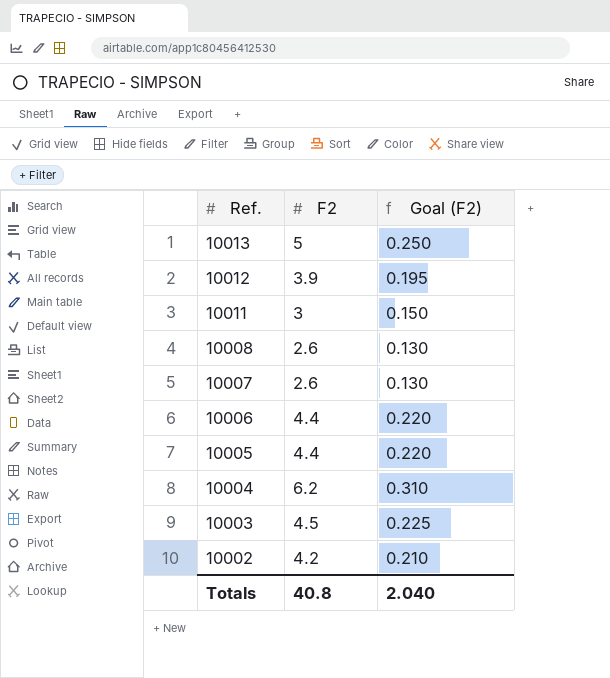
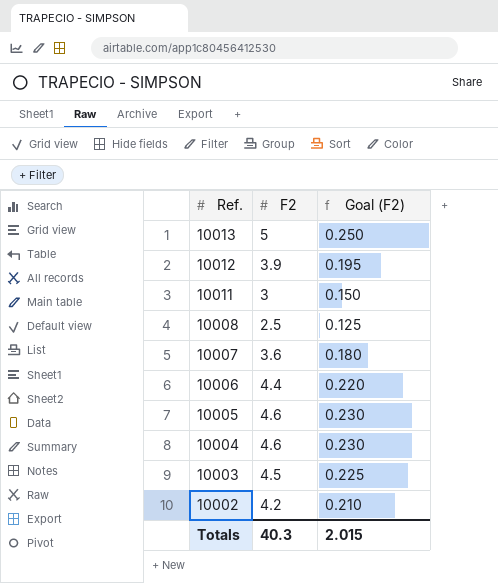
10008 | F2: 2.6 -> 2.5
10008 | Goal (F2): 0.130 -> 0.125
10007 | F2: 2.6 -> 3.6
10007 | Goal (F2): 0.130 -> 0.180
10005 | F2: 4.4 -> 4.6
10005 | Goal (F2): 0.220 -> 0.230
10004 | F2: 6.2 -> 4.6
10004 | Goal (F2): 0.310 -> 0.230
Totals | F2: 40.8 -> 40.3
Totals | Goal (F2): 2.040 -> 2.015

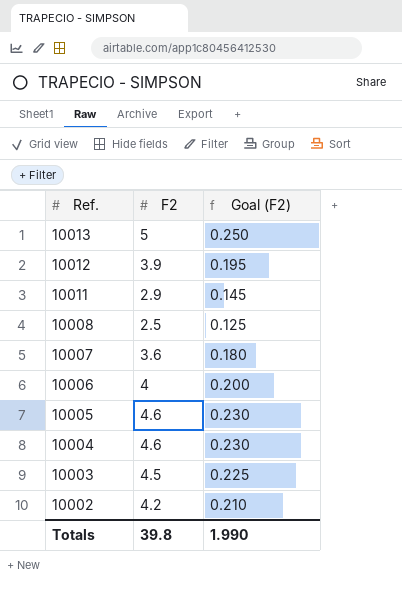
10011 | F2: 3 -> 2.9
10011 | Goal (F2): 0.150 -> 0.145
10006 | F2: 4.4 -> 4
10006 | Goal (F2): 0.220 -> 0.200
Totals | F2: 40.3 -> 39.8
Totals | Goal (F2): 2.015 -> 1.990

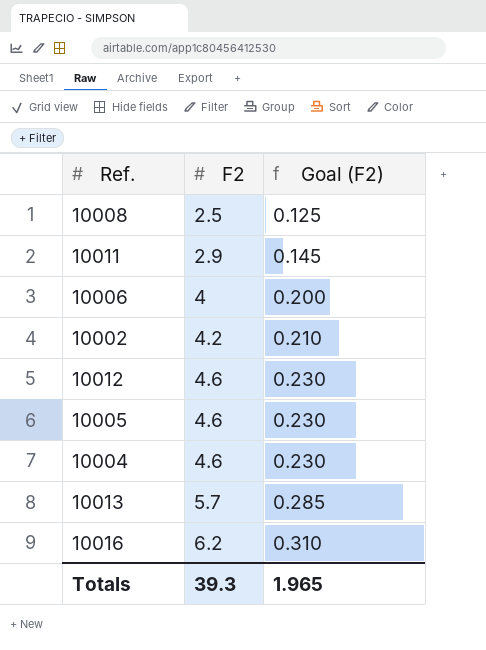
row order: Ref. descending -> F2 ascending
row 10007: 3.6 | 0.180 -> none
row 10003: 4.5 | 0.225 -> none
10012 | F2: 3.9 -> 4.6
10012 | Goal (F2): 0.195 -> 0.230
10013 | F2: 5 -> 5.7
10013 | Goal (F2): 0.250 -> 0.285
row 10016: none -> 6.2 | 0.310
Totals | F2: 39.8 -> 39.3
Totals | Goal (F2): 1.990 -> 1.965

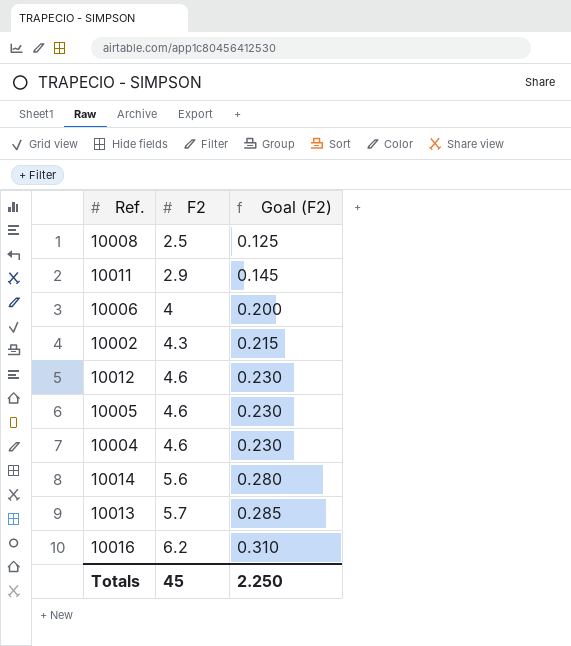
10002 | F2: 4.2 -> 4.3
10002 | Goal (F2): 0.210 -> 0.215
row 10014: none -> 5.6 | 0.280
Totals | F2: 39.3 -> 45
Totals | Goal (F2): 1.965 -> 2.250

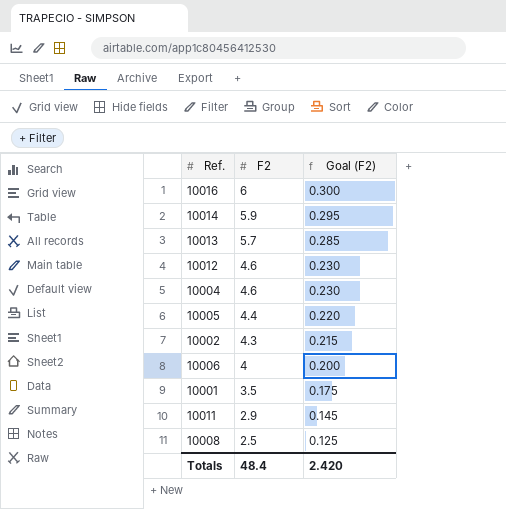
row order: F2 ascending -> F2 descending
10016 | F2: 6.2 -> 6
10016 | Goal (F2): 0.310 -> 0.300
10014 | F2: 5.6 -> 5.9
10014 | Goal (F2): 0.280 -> 0.295
10005 | F2: 4.6 -> 4.4
10005 | Goal (F2): 0.230 -> 0.220
row 10001: none -> 3.5 | 0.175
Totals | F2: 45 -> 48.4
Totals | Goal (F2): 2.250 -> 2.420

